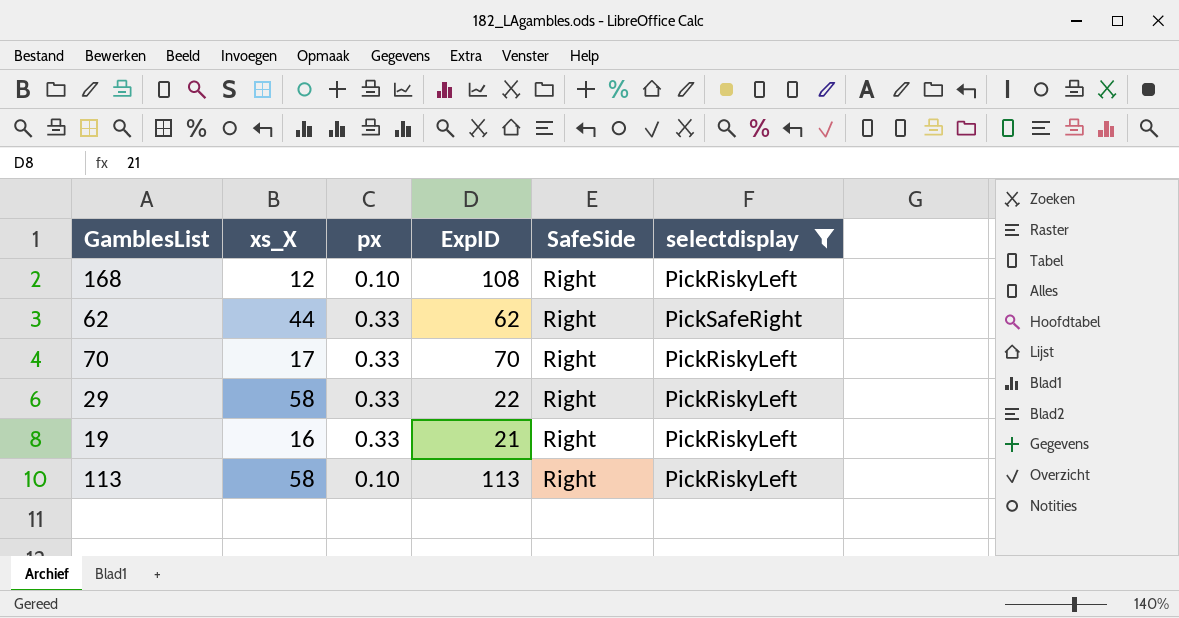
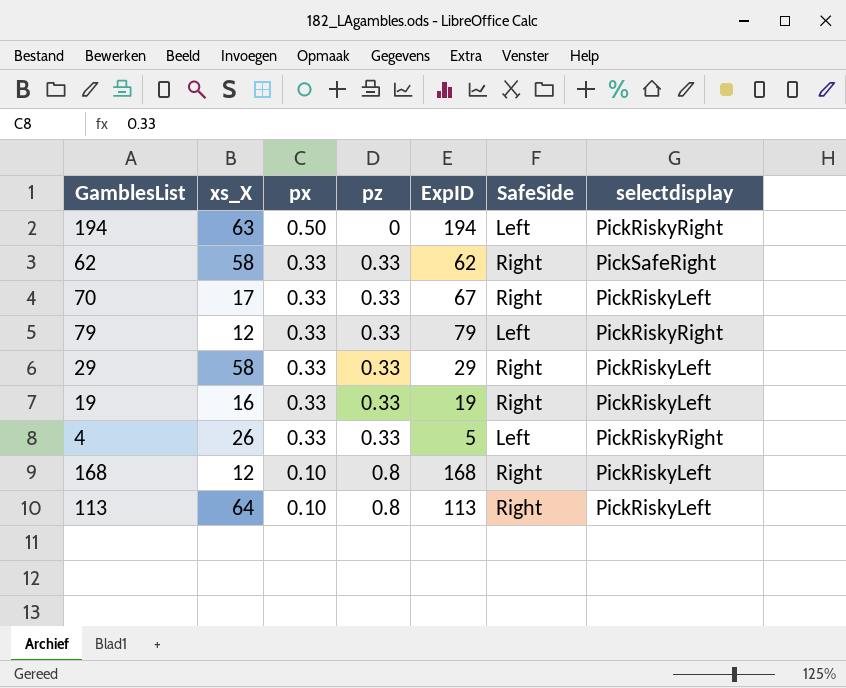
filter: selectdisplay != PickRiskyRight -> none
row order: none -> px descending
column pz | position: none -> 4
62 | xs_X: 44 -> 58
70 | ExpID: 70 -> 67
29 | ExpID: 22 -> 29
19 | ExpID: 21 -> 19
168 | ExpID: 108 -> 168
113 | xs_X: 58 -> 64

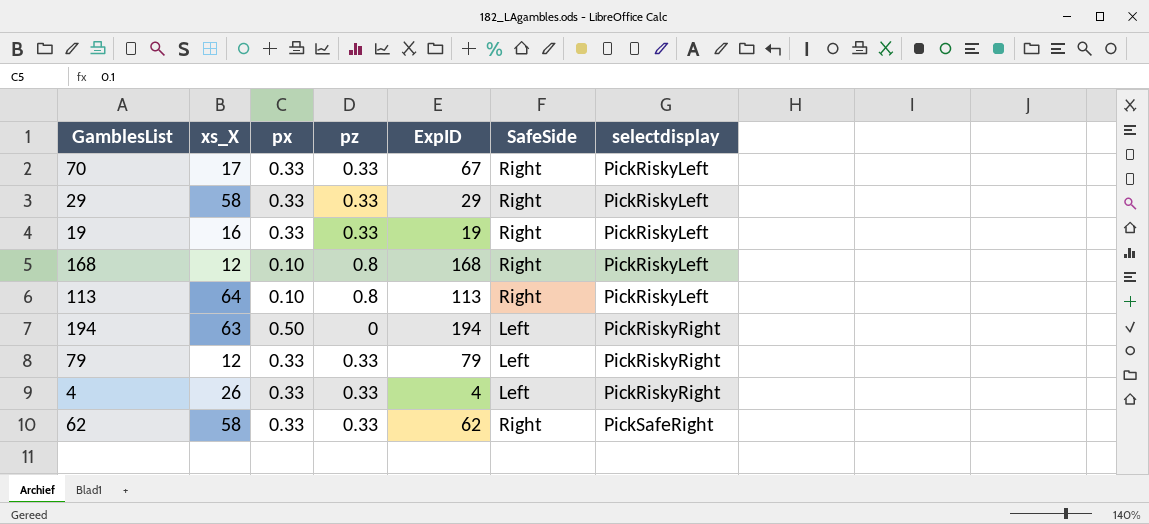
row order: px descending -> selectdisplay ascending
4 | ExpID: 5 -> 4

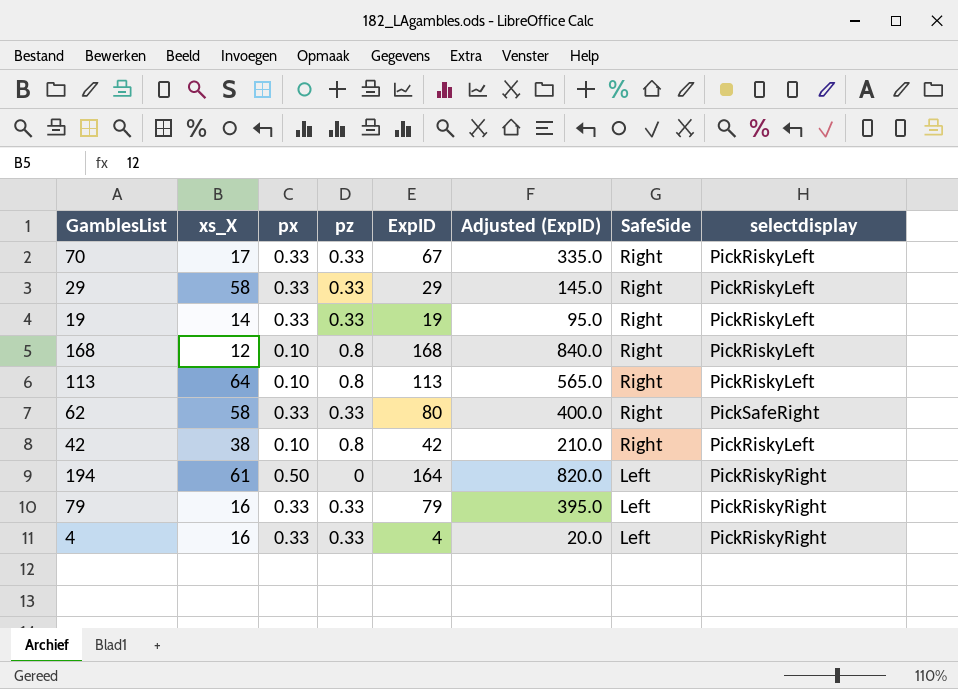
row order: selectdisplay ascending -> SafeSide descending
column Adjusted (ExpID) | formula: none -> [ExpID] * 5
19 | xs_X: 16 -> 14
62 | ExpID: 62 -> 80
row 42: none -> 38 | 0.10 | 0.8 | 42 | 210.0 | Right | PickRiskyLeft
194 | xs_X: 63 -> 61
194 | ExpID: 194 -> 164
79 | xs_X: 12 -> 16
4 | xs_X: 26 -> 16

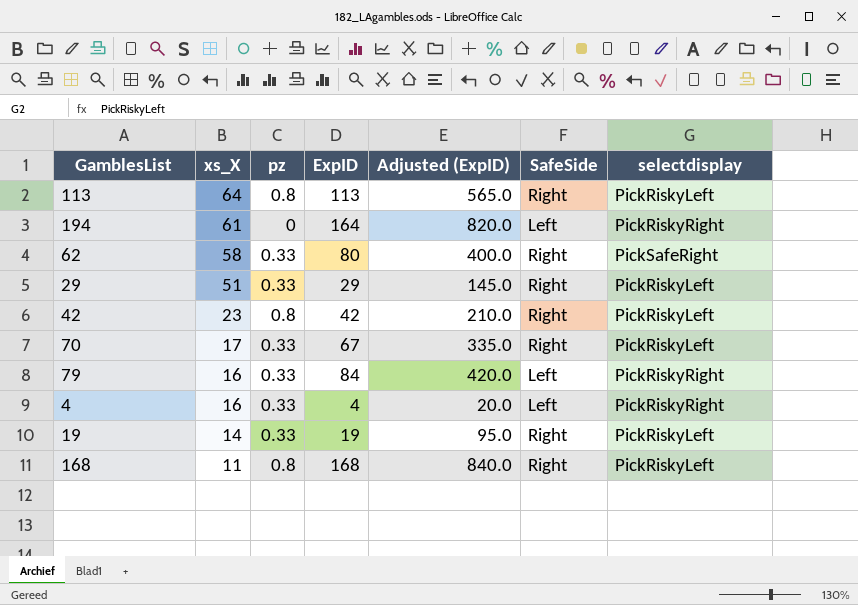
row order: SafeSide descending -> xs_X descending
column px | position: 3 -> none
29 | xs_X: 58 -> 51
42 | xs_X: 38 -> 23
79 | ExpID: 79 -> 84
79 | Adjusted (ExpID): 395.0 -> 420.0
168 | xs_X: 12 -> 11

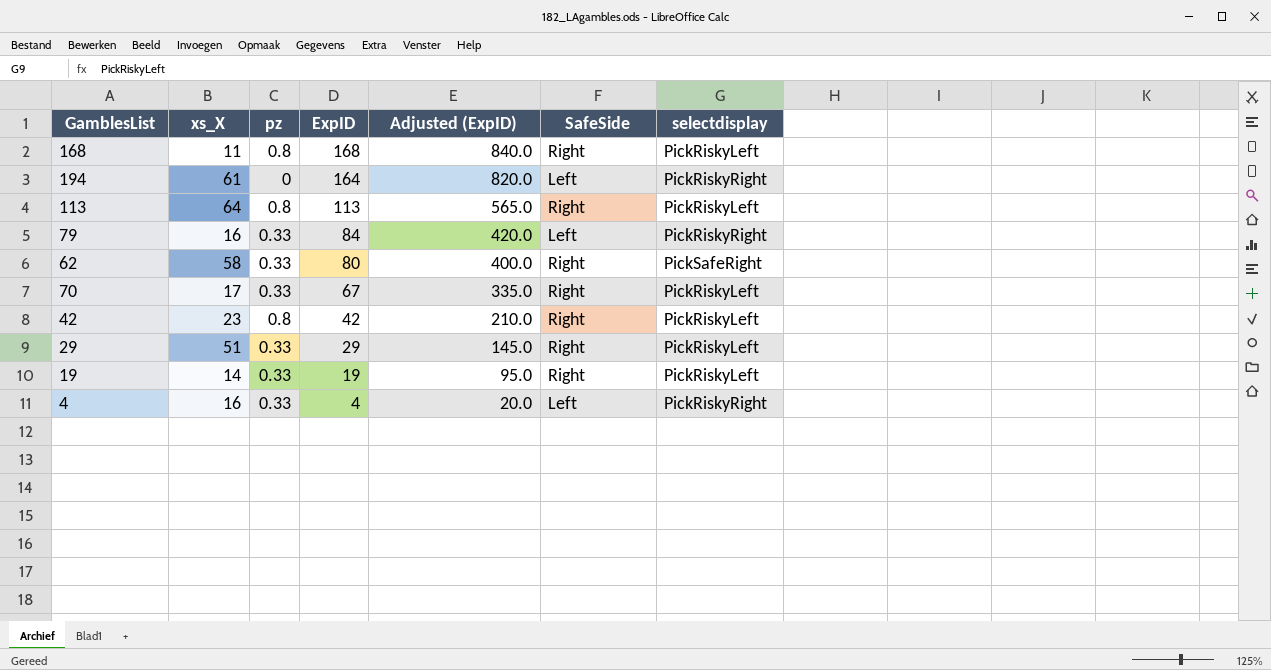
row order: xs_X descending -> ExpID descending

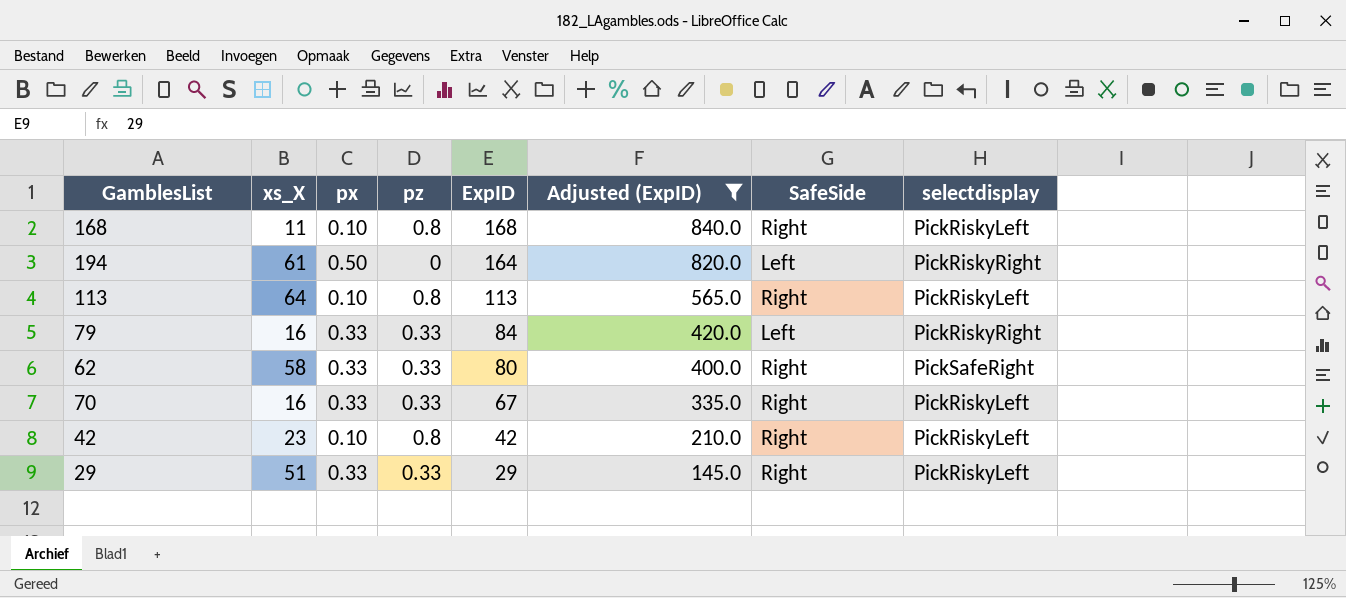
filter: none -> Adjusted (ExpID) >= 145.0
column px | position: none -> 3
70 | xs_X: 17 -> 16

